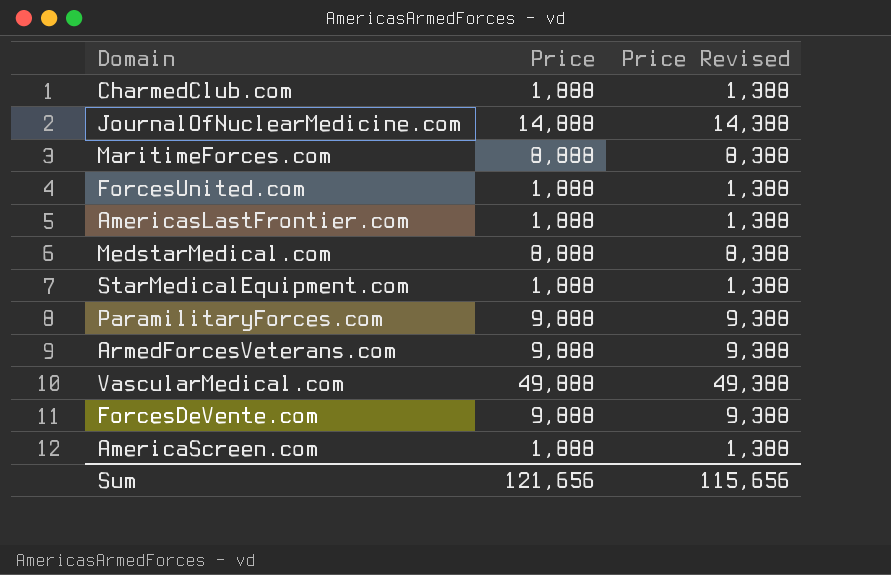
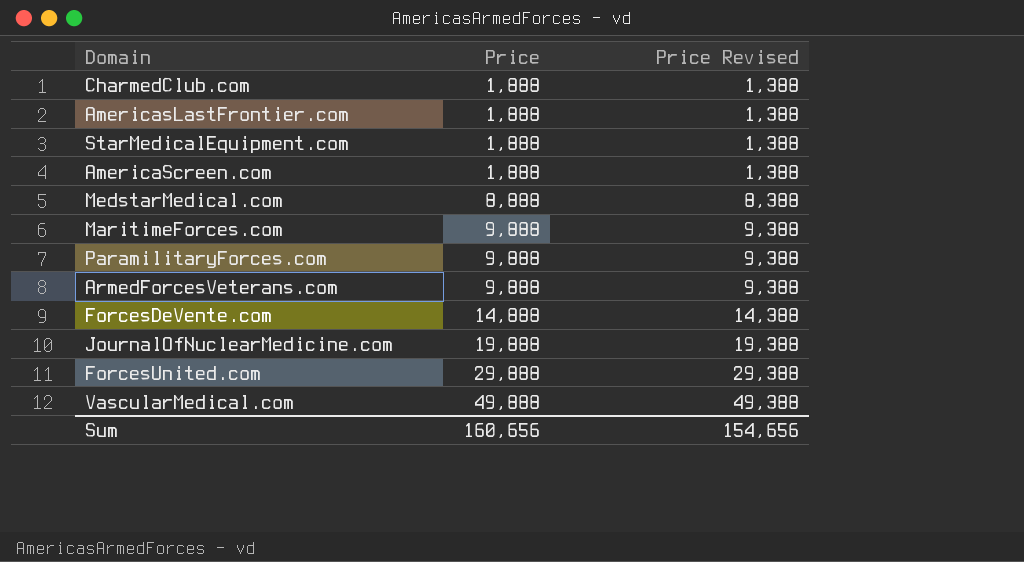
row order: none -> Price ascending
MaritimeForces.com | Price: 8,888 -> 9,888
MaritimeForces.com | Price Revised: 8,388 -> 9,388
ForcesDeVente.com | Price: 9,888 -> 14,888
ForcesDeVente.com | Price Revised: 9,388 -> 14,388
JournalOfNuclearMedicine.com | Price: 14,888 -> 19,888
JournalOfNuclearMedicine.com | Price Revised: 14,388 -> 19,388
ForcesUnited.com | Price: 1,888 -> 29,888
ForcesUnited.com | Price Revised: 1,388 -> 29,388
Sum | Price: 121,656 -> 160,656
Sum | Price Revised: 115,656 -> 154,656

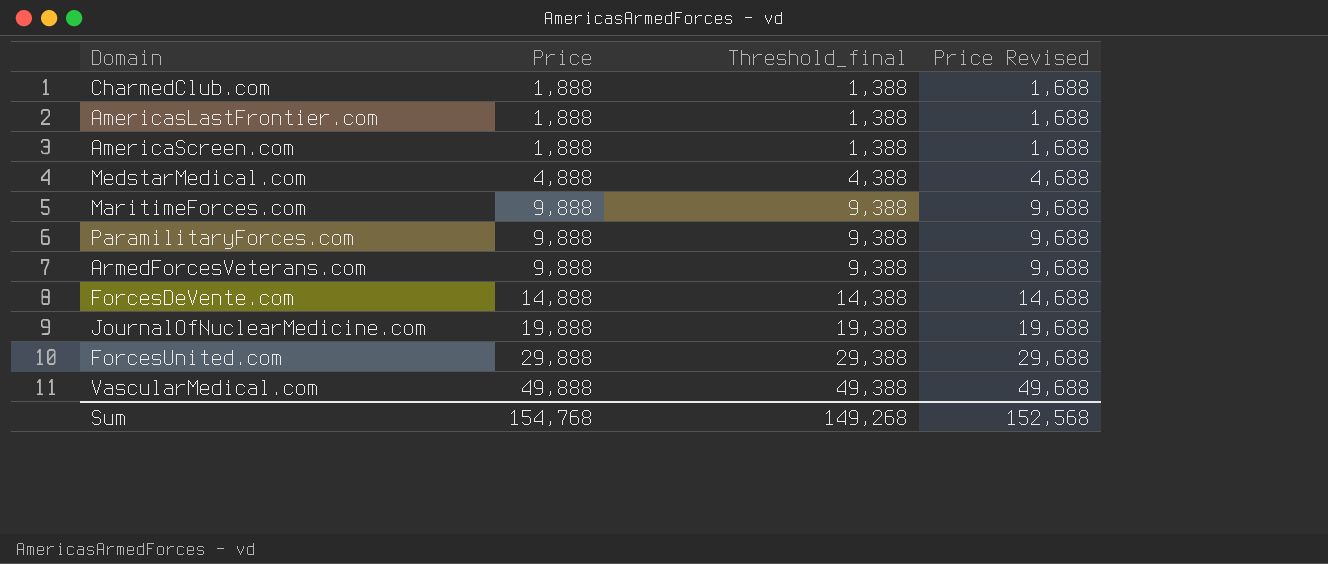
column Threshold_final | formula: none -> [Price] - 500
column Price Revised | formula: [Price] - 500 -> [Price] - 200
row StarMedicalEquipment.com: 1,888 | 1,388 -> none
MedstarMedical.com | Price: 8,888 -> 4,888
Sum | Price: 160,656 -> 154,768
Sum | Price Revised: 154,656 -> 152,568

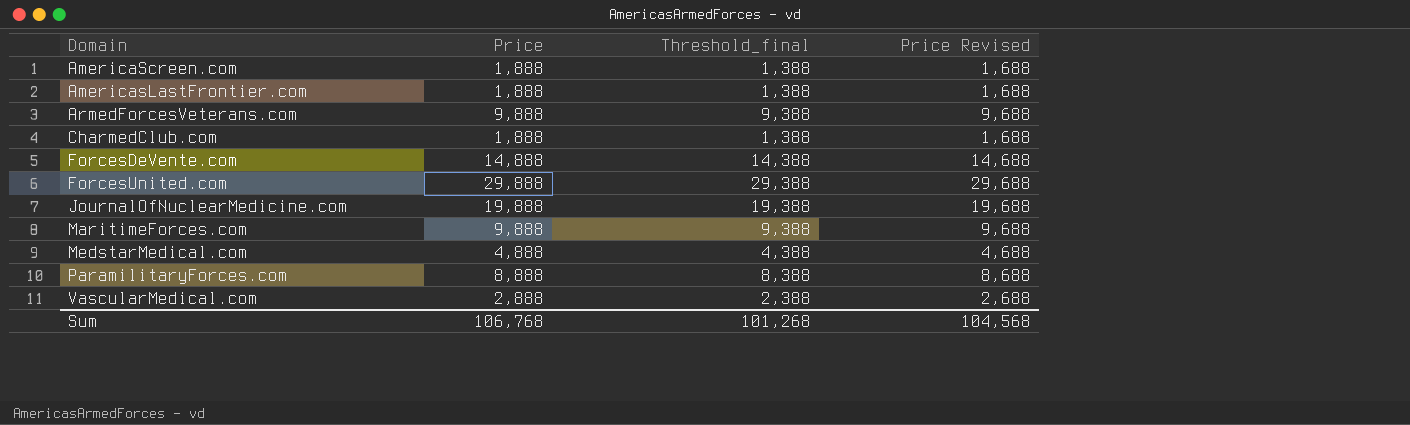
row order: Price ascending -> Domain ascending
ParamilitaryForces.com | Price: 9,888 -> 8,888
ParamilitaryForces.com | Threshold_final: 9,388 -> 8,388
ParamilitaryForces.com | Price Revised: 9,688 -> 8,688
VascularMedical.com | Price: 49,888 -> 2,888
VascularMedical.com | Threshold_final: 49,388 -> 2,388
VascularMedical.com | Price Revised: 49,688 -> 2,688
Sum | Price: 154,768 -> 106,768
Sum | Threshold_final: 149,268 -> 101,268
Sum | Price Revised: 152,568 -> 104,568

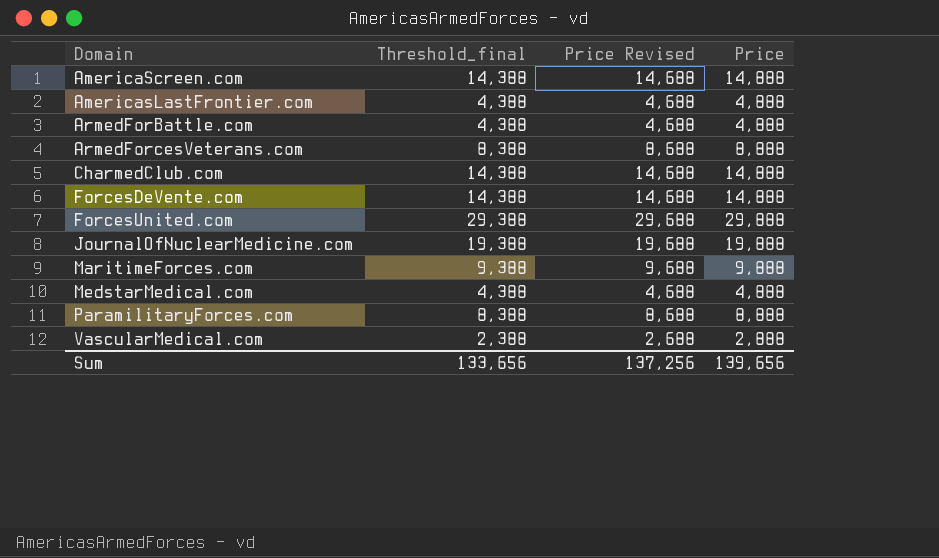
column Price | position: 2 -> 4
AmericaScreen.com | Threshold_final: 1,388 -> 14,388
AmericaScreen.com | Price Revised: 1,688 -> 14,688
AmericaScreen.com | Price: 1,888 -> 14,888
AmericasLastFrontier.com | Threshold_final: 1,388 -> 4,388
AmericasLastFrontier.com | Price Revised: 1,688 -> 4,688
AmericasLastFrontier.com | Price: 1,888 -> 4,888
row ArmedForBattle.com: none -> 4,388 | 4,688 | 4,888
ArmedForcesVeterans.com | Threshold_final: 9,388 -> 8,388
ArmedForcesVeterans.com | Price Revised: 9,688 -> 8,688
ArmedForcesVeterans.com | Price: 9,888 -> 8,888
CharmedClub.com | Threshold_final: 1,388 -> 14,388
CharmedClub.com | Price Revised: 1,688 -> 14,688
CharmedClub.com | Price: 1,888 -> 14,888
Sum | Threshold_final: 101,268 -> 133,656
Sum | Price Revised: 104,568 -> 137,256
Sum | Price: 106,768 -> 139,656

